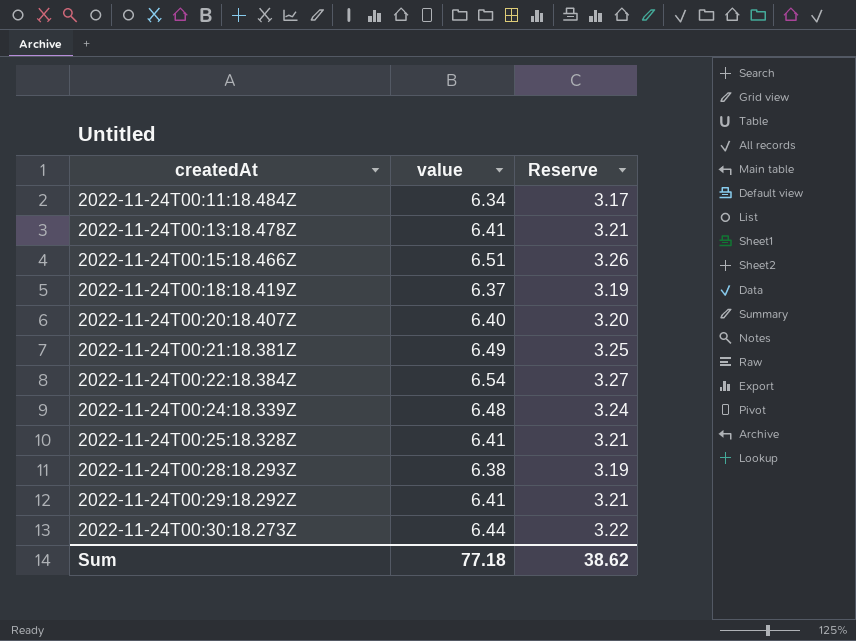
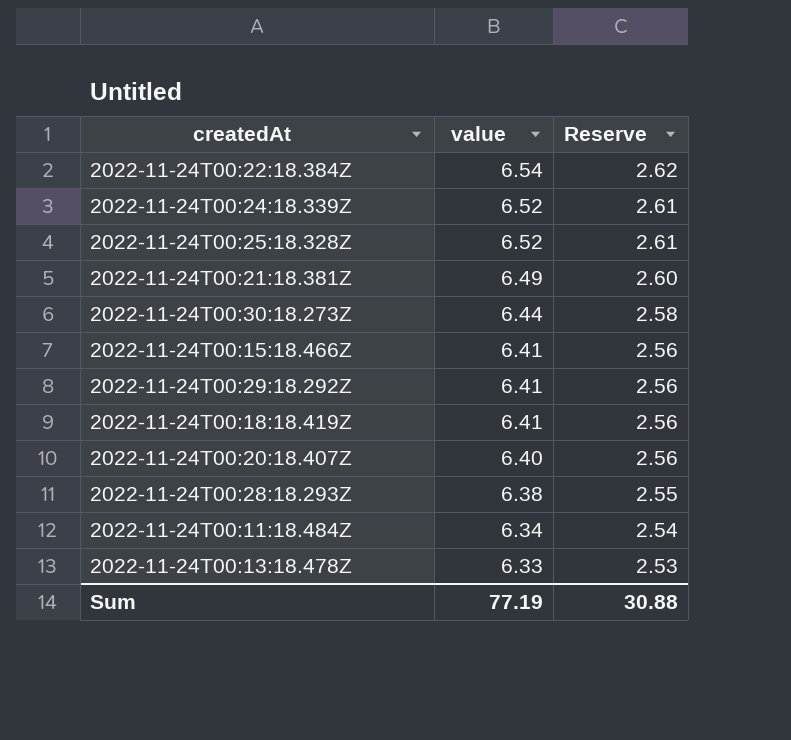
row order: createdAt ascending -> value descending
column Reserve | formula: [value] * 0.5 -> [value] * 0.4
2022-11-24T00:24:18.339Z | value: 6.48 -> 6.52
2022-11-24T00:25:18.328Z | value: 6.41 -> 6.52
2022-11-24T00:15:18.466Z | value: 6.51 -> 6.41
2022-11-24T00:18:18.419Z | value: 6.37 -> 6.41
2022-11-24T00:13:18.478Z | value: 6.41 -> 6.33
Sum | value: 77.18 -> 77.19
Sum | Reserve: 38.62 -> 30.88

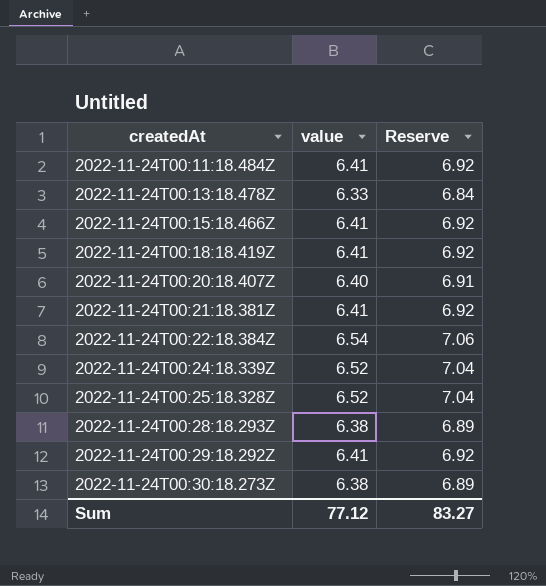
row order: value descending -> createdAt ascending
column Reserve | formula: [value] * 0.4 -> [value] * 1.08
2022-11-24T00:11:18.484Z | value: 6.34 -> 6.41
2022-11-24T00:21:18.381Z | value: 6.49 -> 6.41
2022-11-24T00:30:18.273Z | value: 6.44 -> 6.38
Sum | value: 77.19 -> 77.12
Sum | Reserve: 30.88 -> 83.27

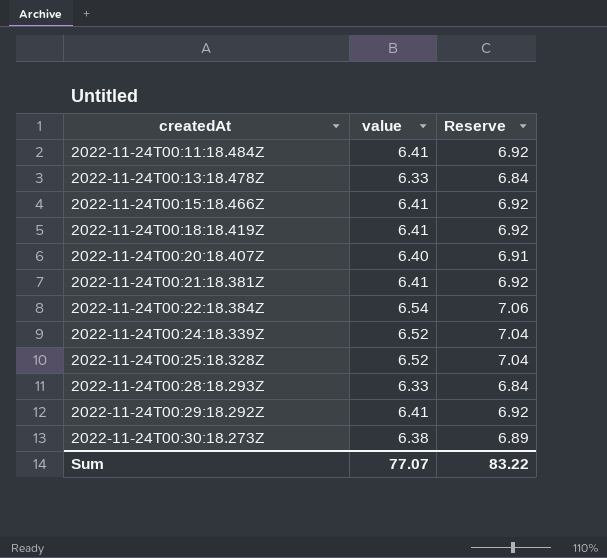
2022-11-24T00:28:18.293Z | value: 6.38 -> 6.33
2022-11-24T00:28:18.293Z | Reserve: 6.89 -> 6.84
Sum | value: 77.12 -> 77.07
Sum | Reserve: 83.27 -> 83.22

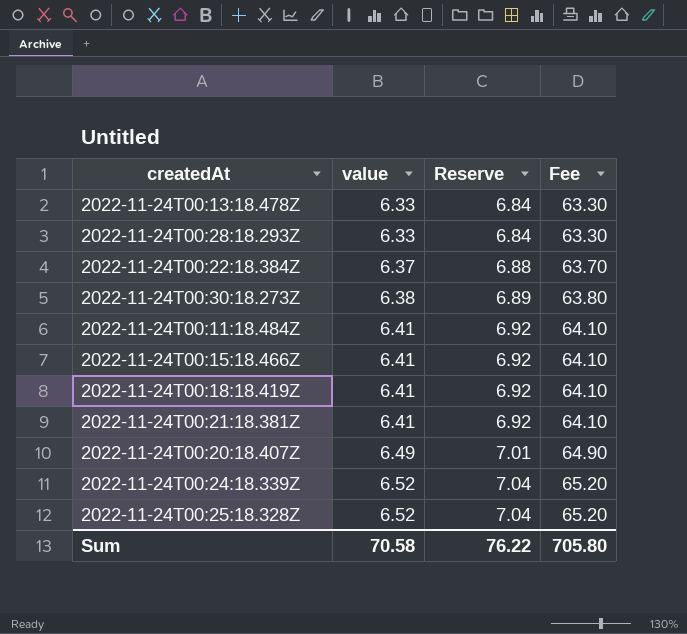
row order: createdAt ascending -> value ascending
column Fee | formula: none -> [value] * 10
row 2022-11-24T00:29:18.292Z: 6.41 | 6.92 -> none
2022-11-24T00:22:18.384Z | value: 6.54 -> 6.37
2022-11-24T00:22:18.384Z | Reserve: 7.06 -> 6.88
2022-11-24T00:20:18.407Z | value: 6.40 -> 6.49
2022-11-24T00:20:18.407Z | Reserve: 6.91 -> 7.01
Sum | value: 77.07 -> 70.58
Sum | Reserve: 83.22 -> 76.22

